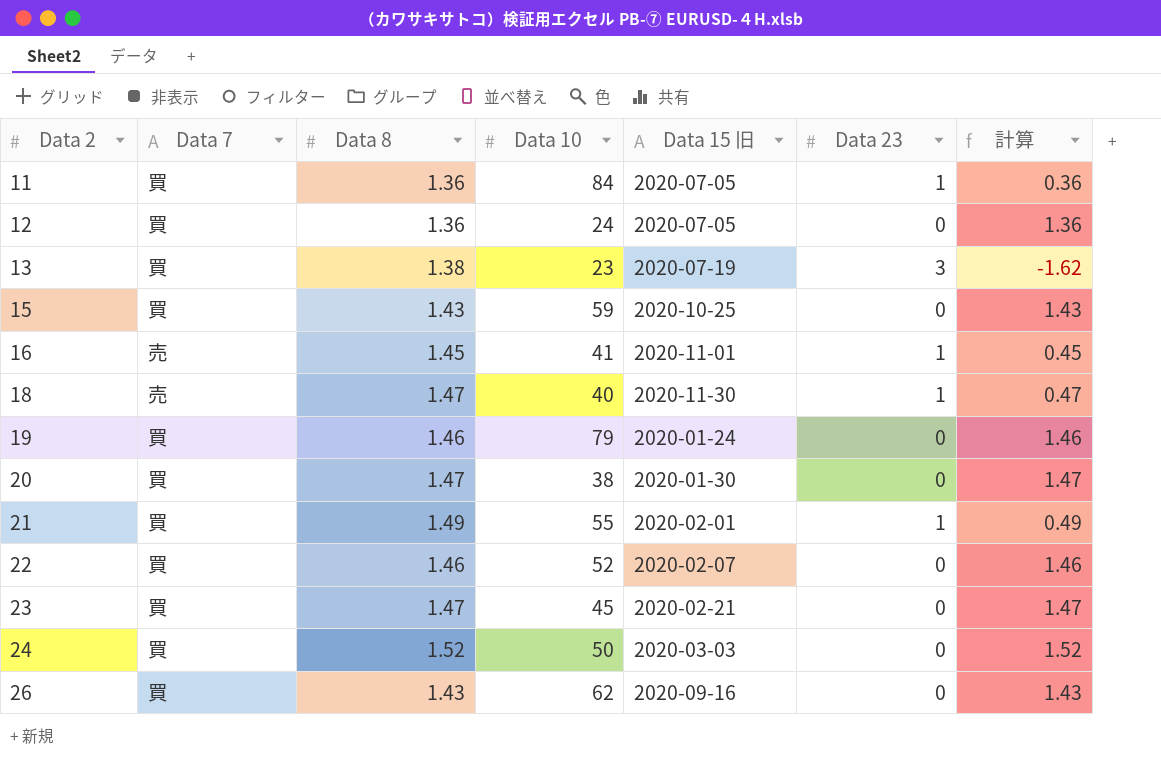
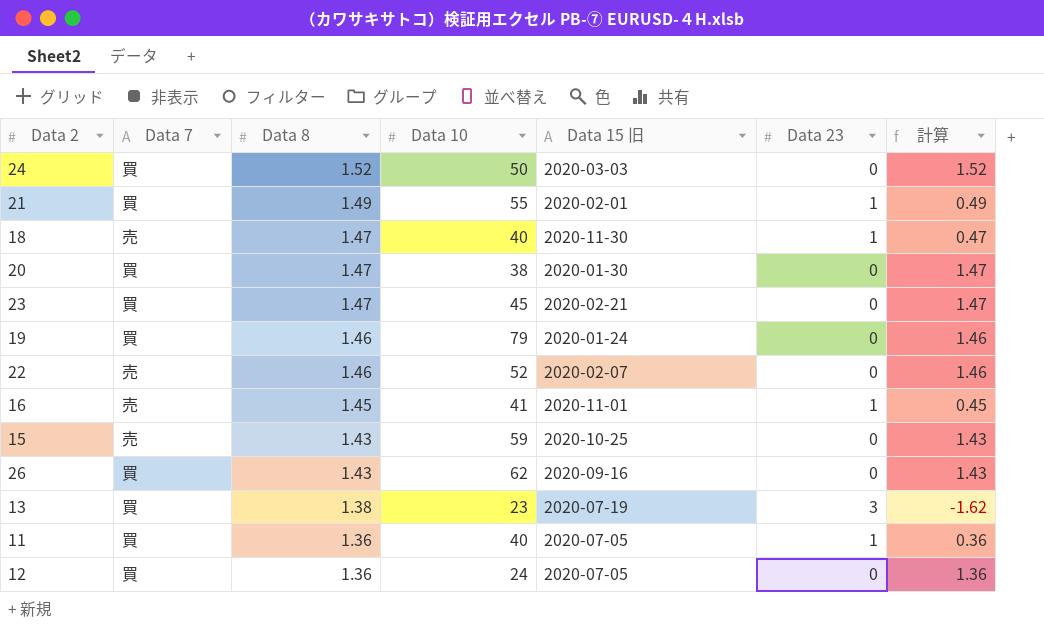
row order: Data 2 ascending -> Data 8 descending
22 | Data 7: 買 -> 売
15 | Data 7: 買 -> 売
11 | Data 10: 84 -> 40

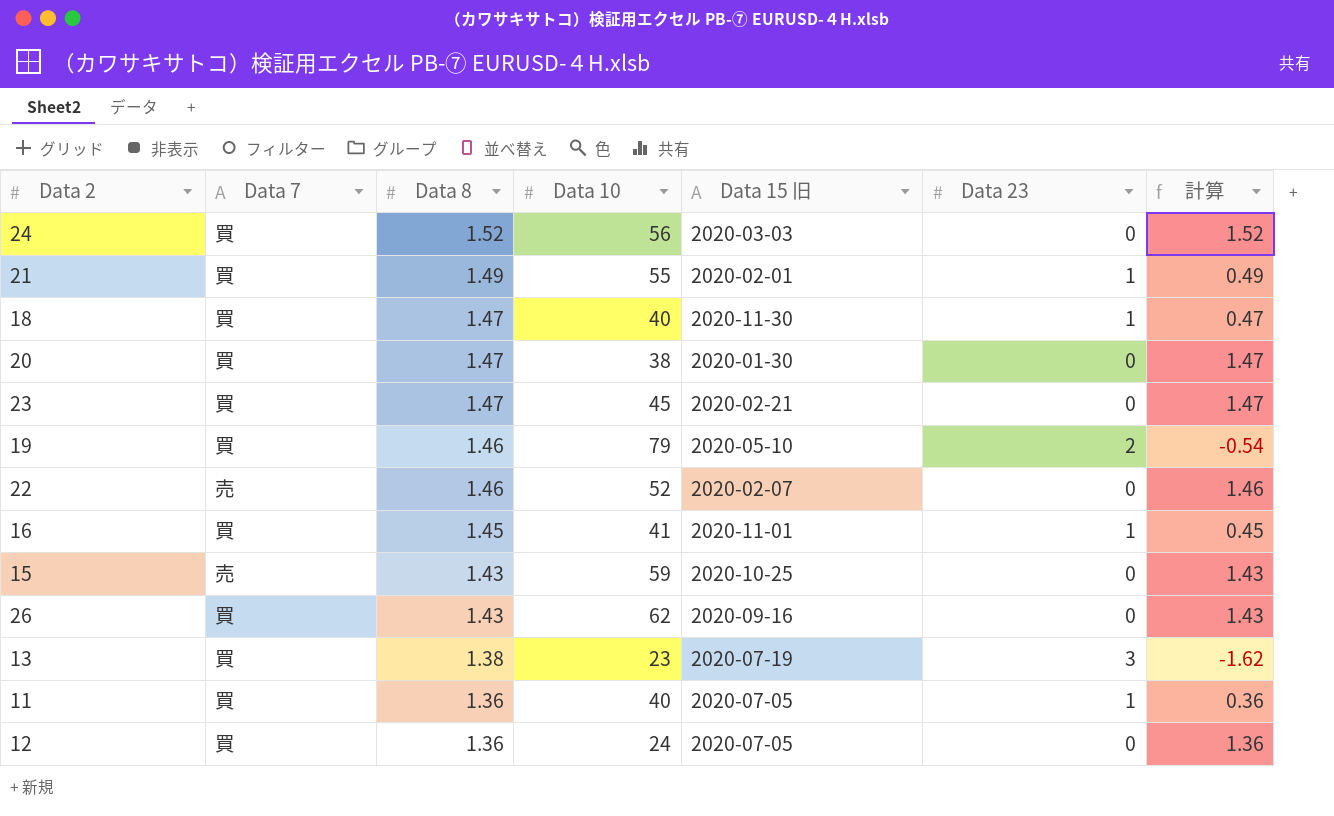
24 | Data 10: 50 -> 56
18 | Data 7: 売 -> 買
19 | Data 15 旧: 2020-01-24 -> 2020-05-10
19 | Data 23: 0 -> 2
19 | 計算: 1.46 -> -0.54
16 | Data 7: 売 -> 買

